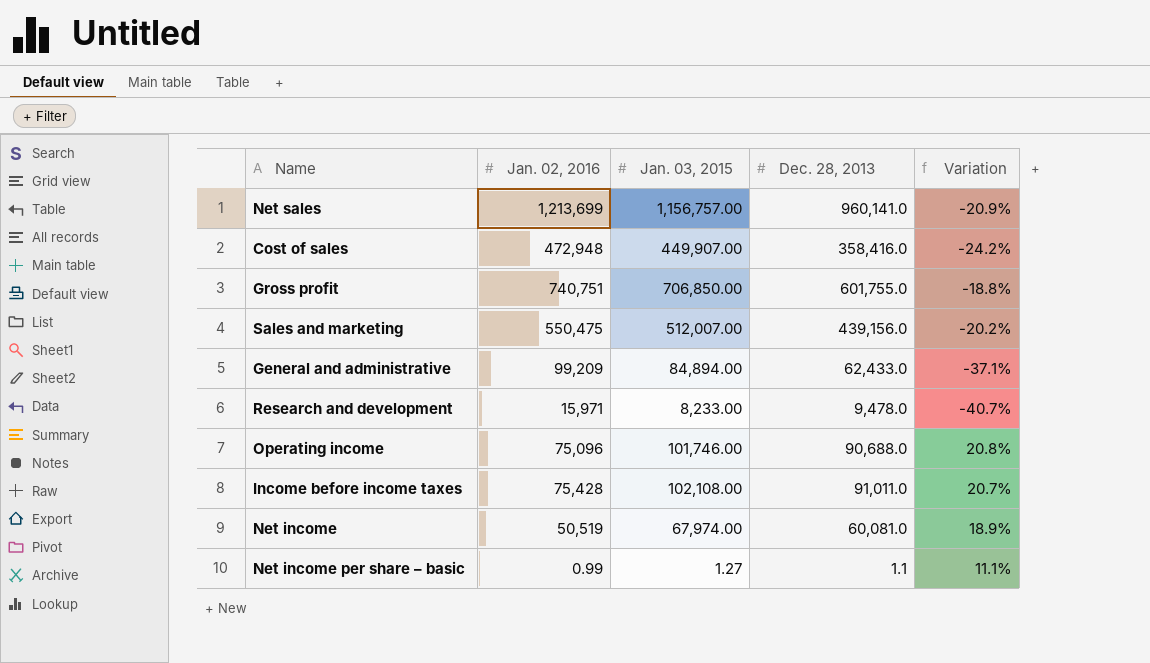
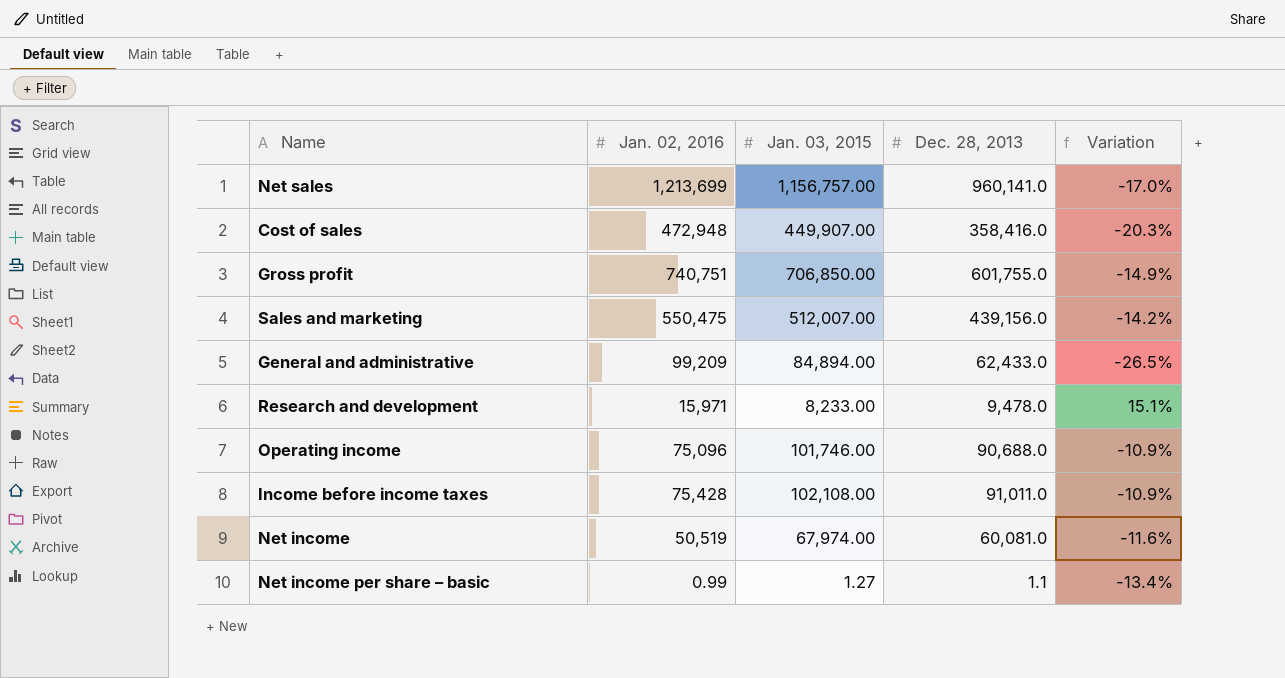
column Variation | formula: ([Dec. 28, 2013] - [Jan. 02, 2016]) / [Jan. 02, 2016] -> ([Dec. 28, 2013] - [Jan. 03, 2015]) / [Jan. 03, 2015]

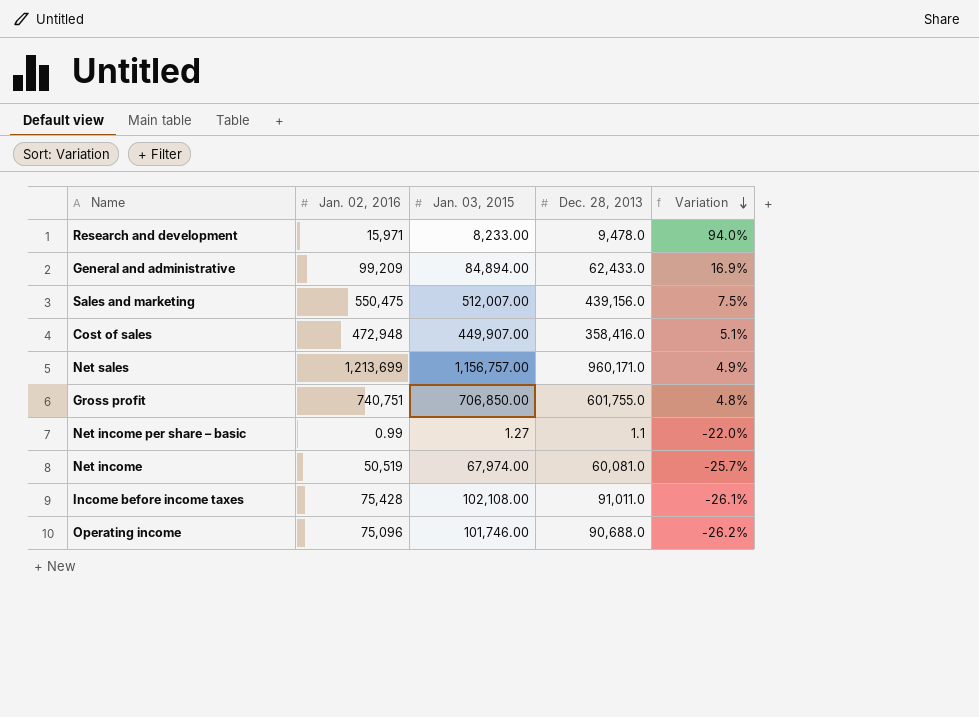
row order: none -> Variation descending
column Variation | formula: ([Dec. 28, 2013] - [Jan. 03, 2015]) / [Jan. 03, 2015] -> ([Jan. 02, 2016] - [Jan. 03, 2015]) / [Jan. 03, 2015]
Net sales | Dec. 28, 2013: 960,141.0 -> 960,171.0

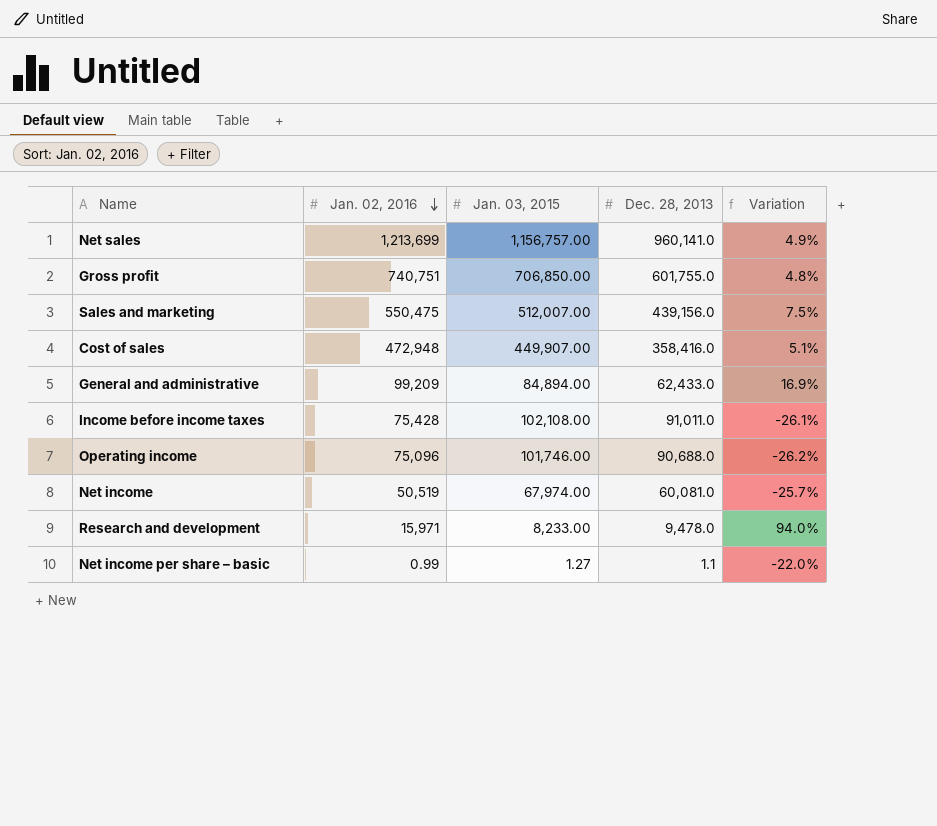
row order: Variation descending -> Jan. 02, 2016 descending
Net sales | Dec. 28, 2013: 960,171.0 -> 960,141.0

